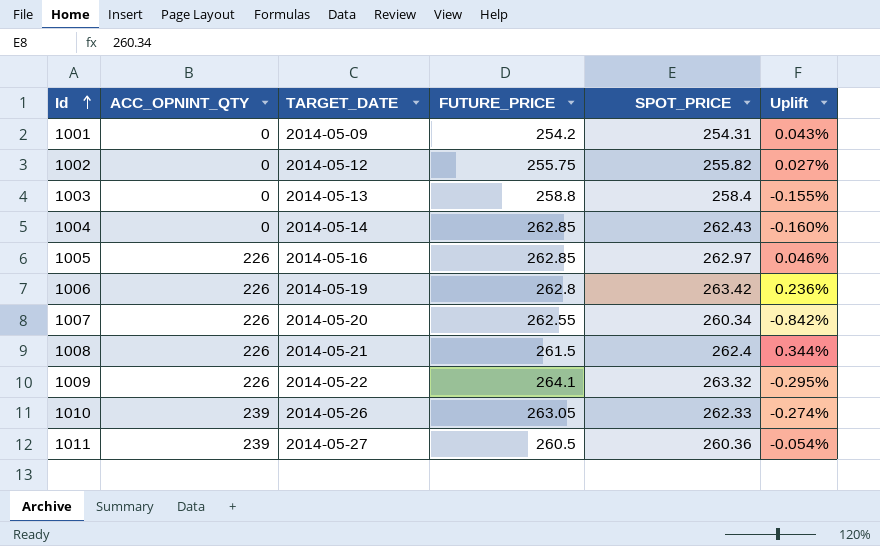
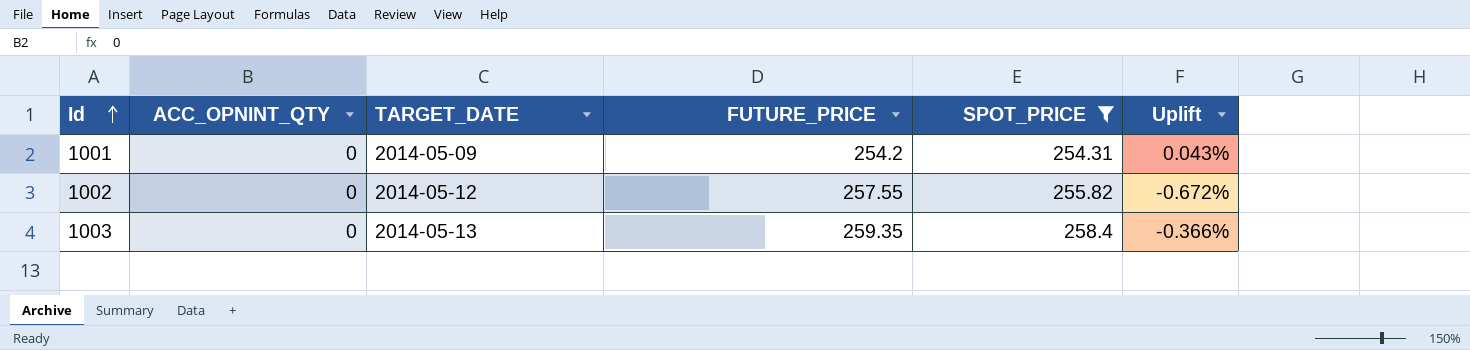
filter: none -> SPOT_PRICE <= 258.4
1002 | FUTURE_PRICE: 255.75 -> 257.55
1002 | Uplift: 0.027% -> -0.672%
1003 | FUTURE_PRICE: 258.8 -> 259.35
1003 | Uplift: -0.155% -> -0.366%

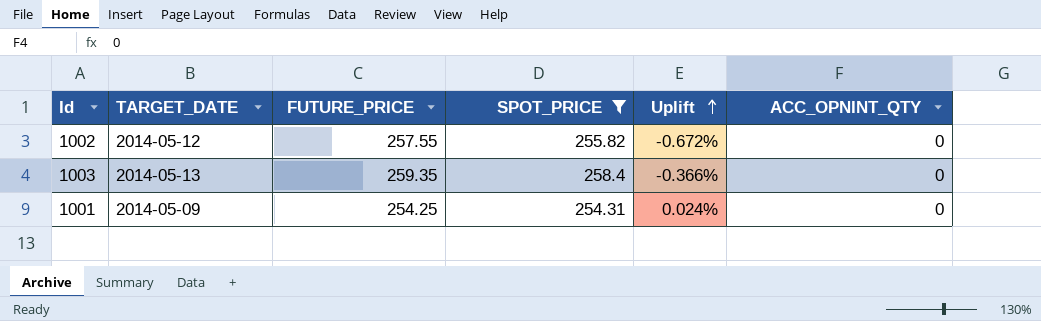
row order: Id ascending -> Uplift ascending
column ACC_OPNINT_QTY | position: 2 -> 6
1001 | FUTURE_PRICE: 254.2 -> 254.25
1001 | Uplift: 0.043% -> 0.024%

